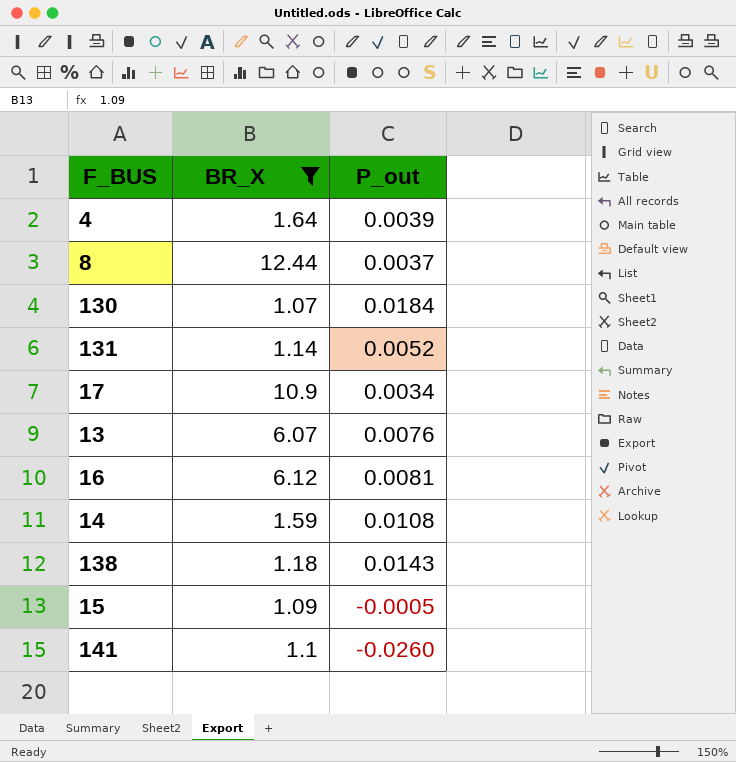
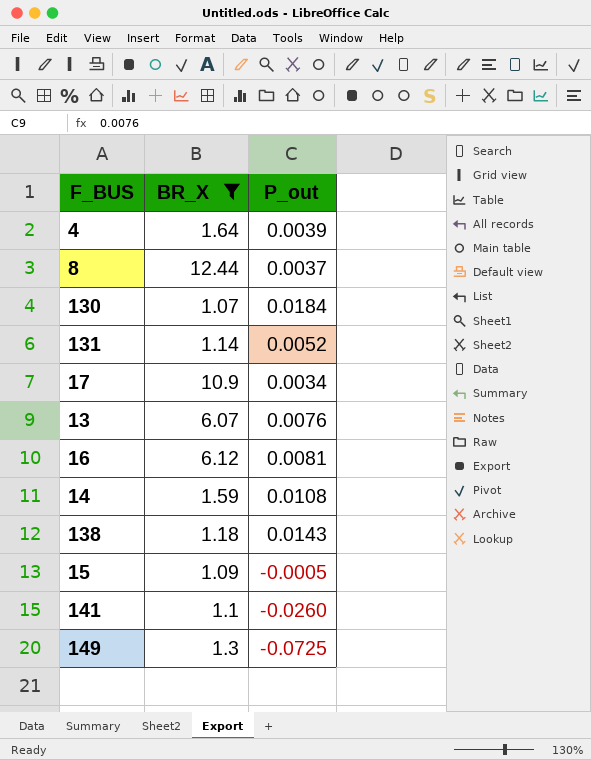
row 149: none -> 1.3 | -0.0725

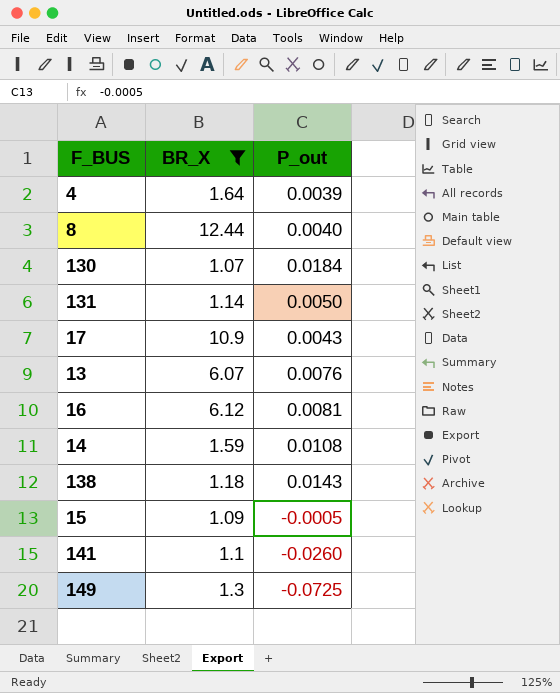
8 | P_out: 0.0037 -> 0.0040
131 | P_out: 0.0052 -> 0.0050
17 | P_out: 0.0034 -> 0.0043

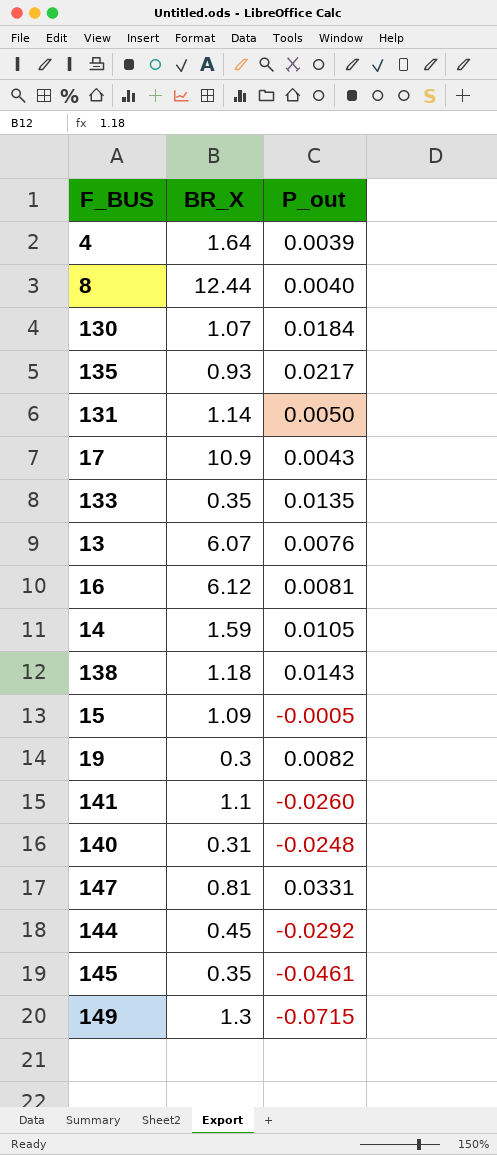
filter: BR_X >= 1.07 -> none
14 | P_out: 0.0108 -> 0.0105
149 | P_out: -0.0725 -> -0.0715

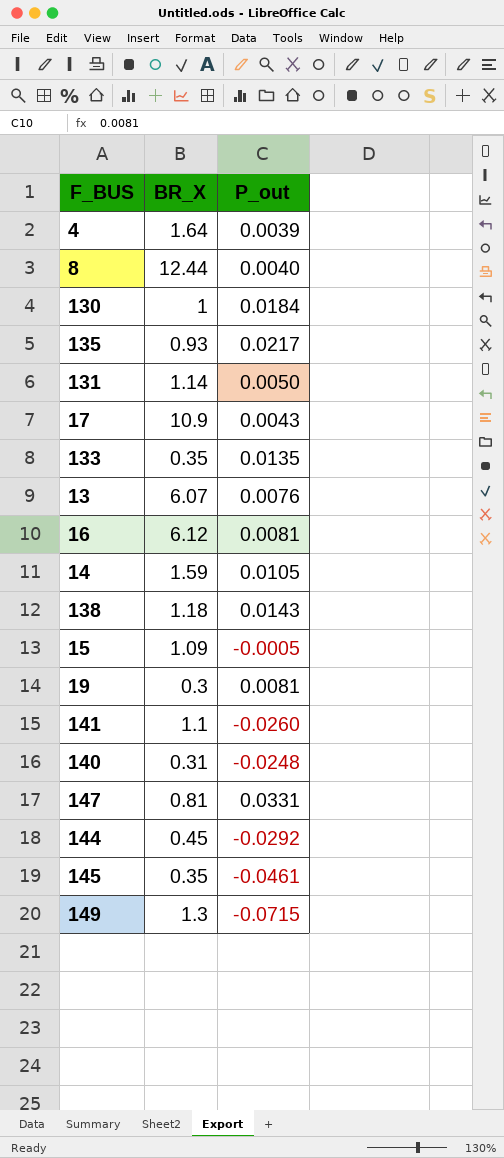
130 | BR_X: 1.07 -> 1
19 | P_out: 0.0082 -> 0.0081

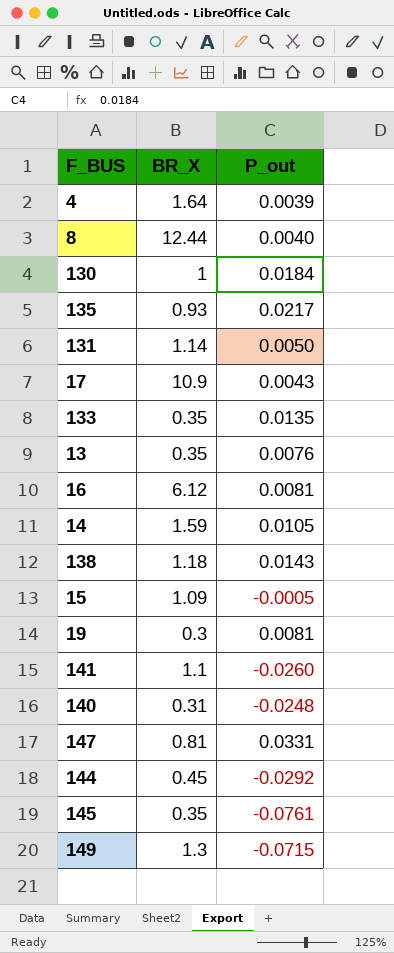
13 | BR_X: 6.07 -> 0.35
145 | P_out: -0.0461 -> -0.0761

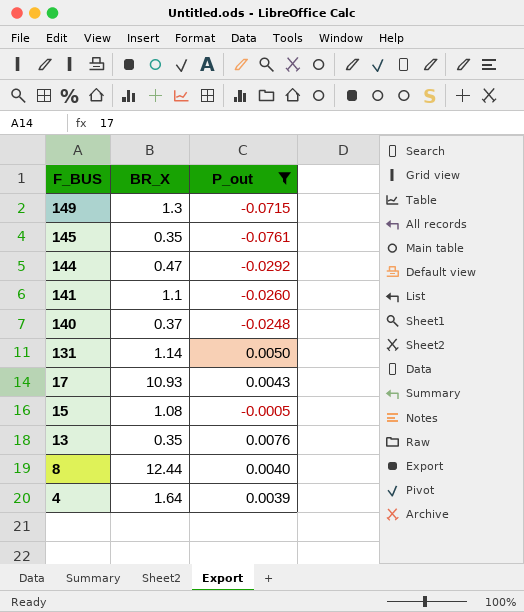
filter: none -> P_out <= 0.0076
row order: none -> F_BUS descending
144 | BR_X: 0.45 -> 0.47
140 | BR_X: 0.31 -> 0.37
17 | BR_X: 10.9 -> 10.93
15 | BR_X: 1.09 -> 1.08

